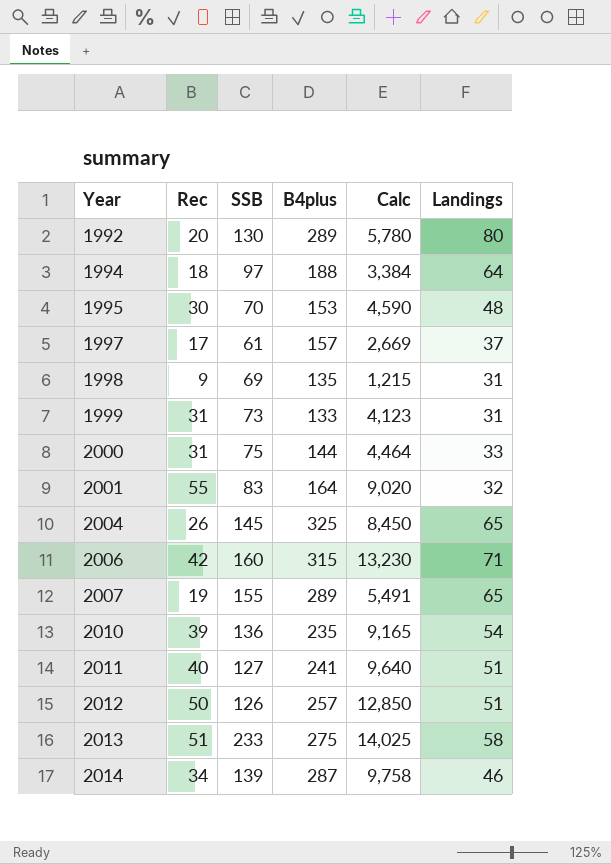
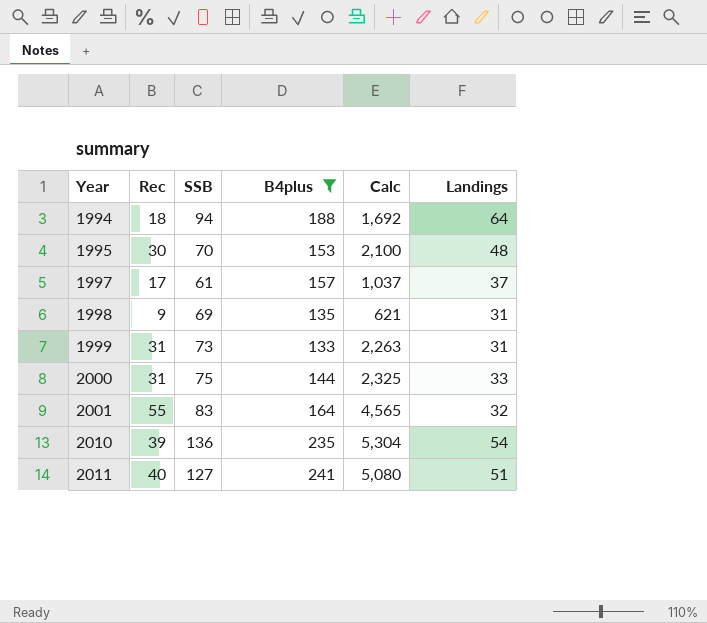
filter: none -> B4plus <= 241
column Calc | formula: [Rec] * [B4plus] -> [Rec] * [SSB]
1994 | SSB: 97 -> 94

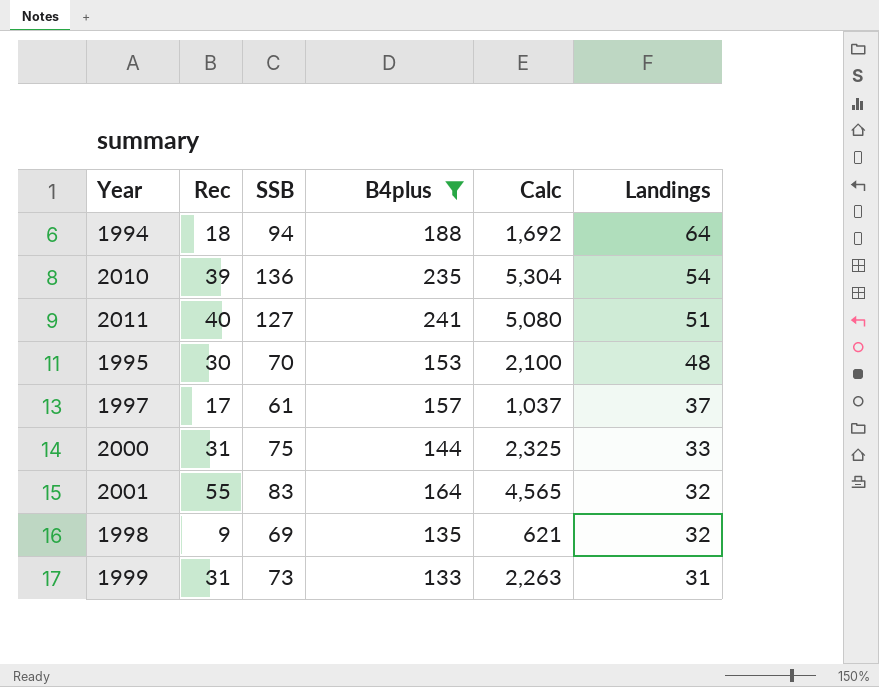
row order: Year ascending -> Landings descending
1998 | Landings: 31 -> 32

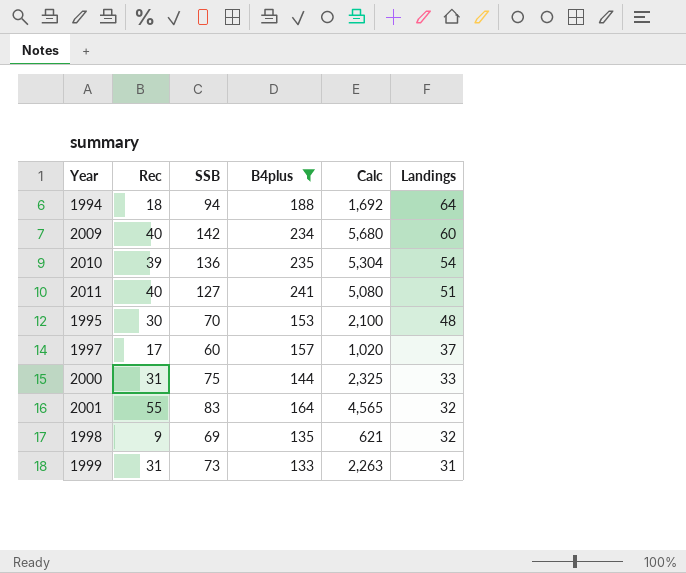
row 2009: none -> 40 | 142 | 234 | 5,680 | 60
1997 | SSB: 61 -> 60
1997 | Calc: 1,037 -> 1,020

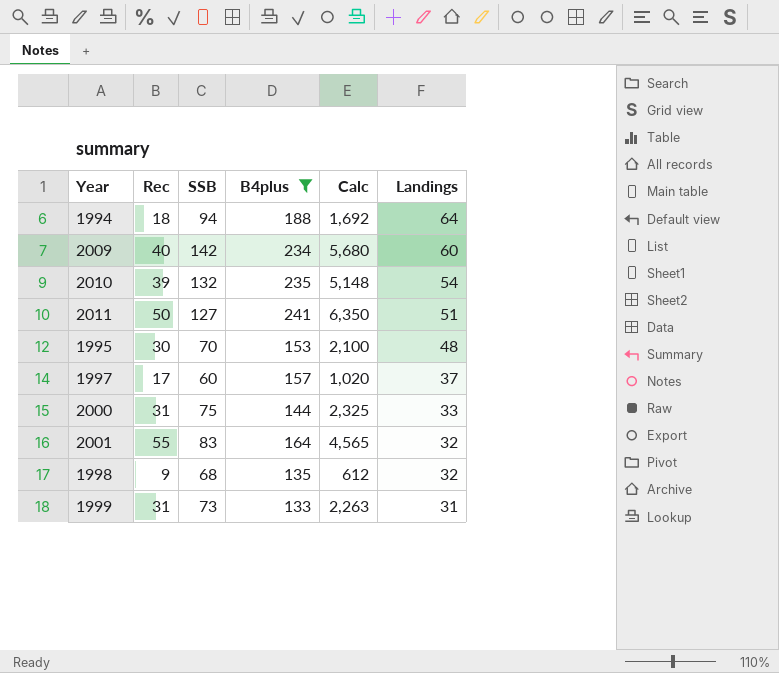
2010 | SSB: 136 -> 132
2010 | Calc: 5,304 -> 5,148
2011 | Rec: 40 -> 50
2011 | Calc: 5,080 -> 6,350
1998 | SSB: 69 -> 68
1998 | Calc: 621 -> 612

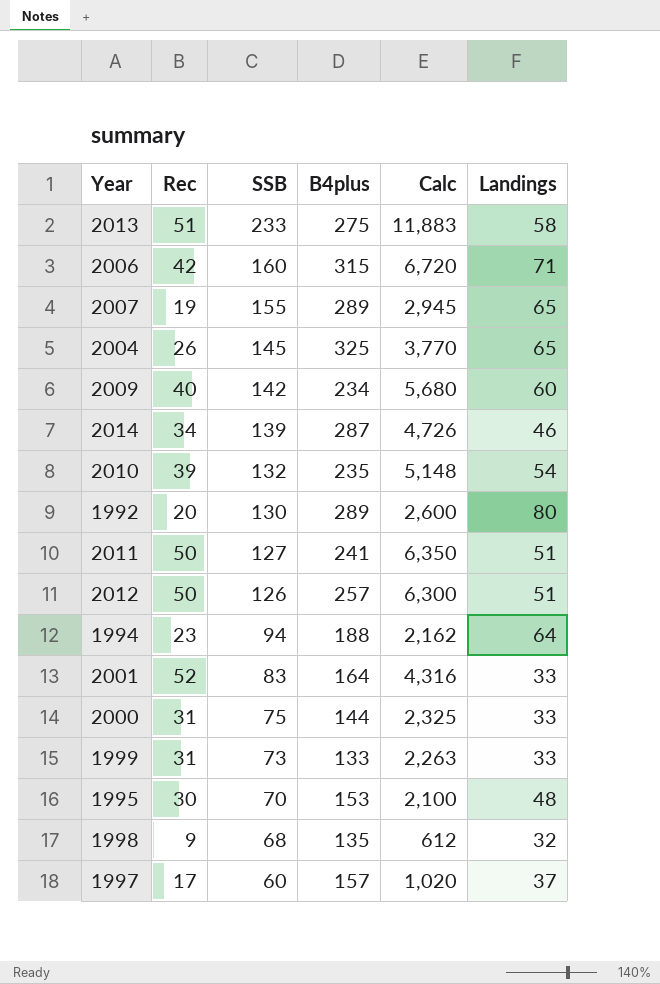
filter: B4plus <= 241 -> none
row order: Landings descending -> SSB descending
1994 | Rec: 18 -> 23
1994 | Calc: 1,692 -> 2,162
2001 | Rec: 55 -> 52
2001 | Calc: 4,565 -> 4,316
2001 | Landings: 32 -> 33
1999 | Landings: 31 -> 33

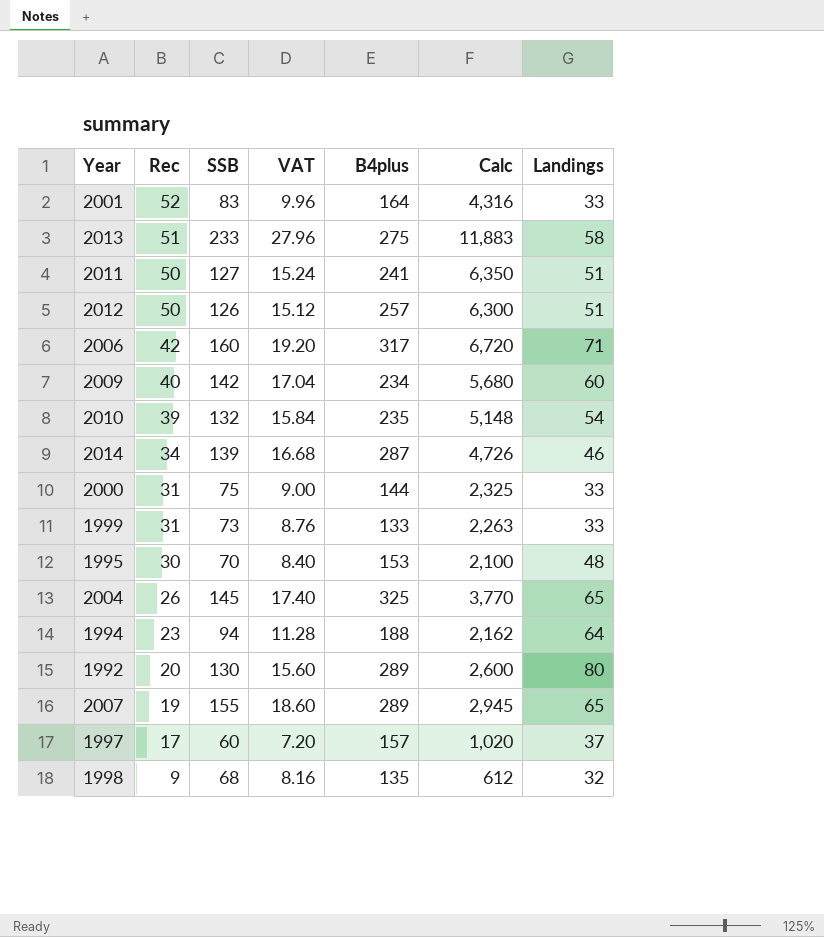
row order: SSB descending -> Rec descending
column VAT | formula: none -> [SSB] * 0.12
2006 | B4plus: 315 -> 317

